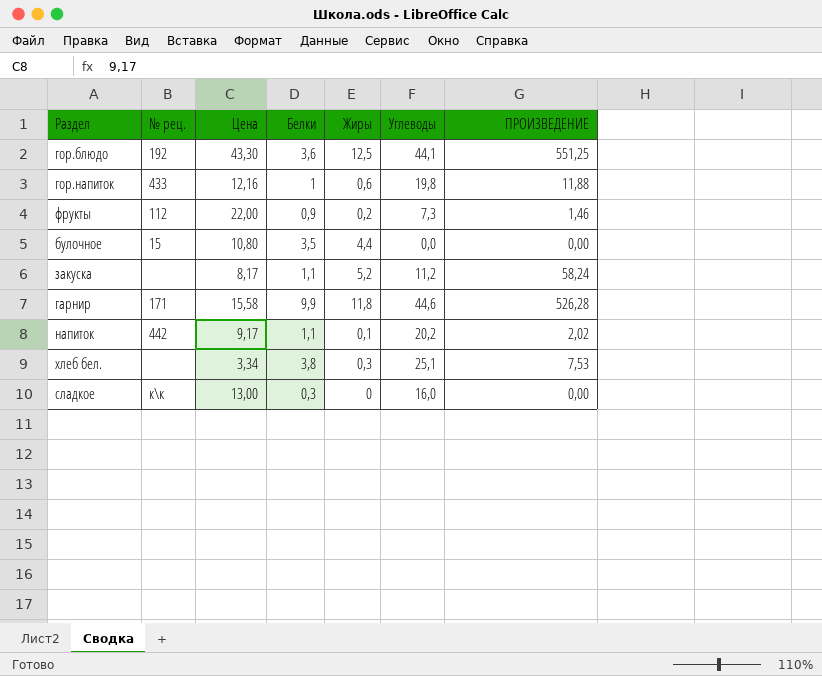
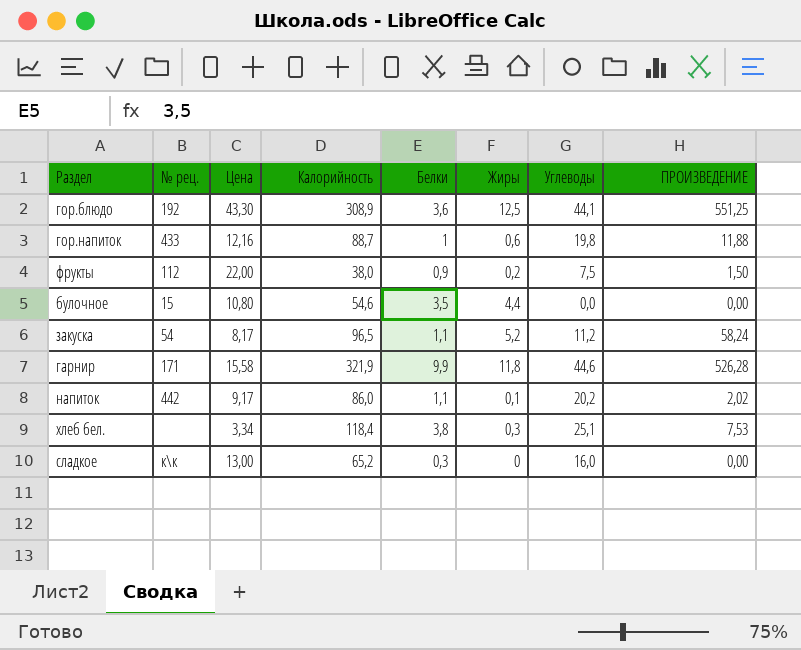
column Калорийность | position: none -> 4
фрукты | Углеводы: 7,3 -> 7,5
фрукты | ПРОИЗВЕДЕНИЕ: 1,46 -> 1,50
закуска | № рец.: none -> 54

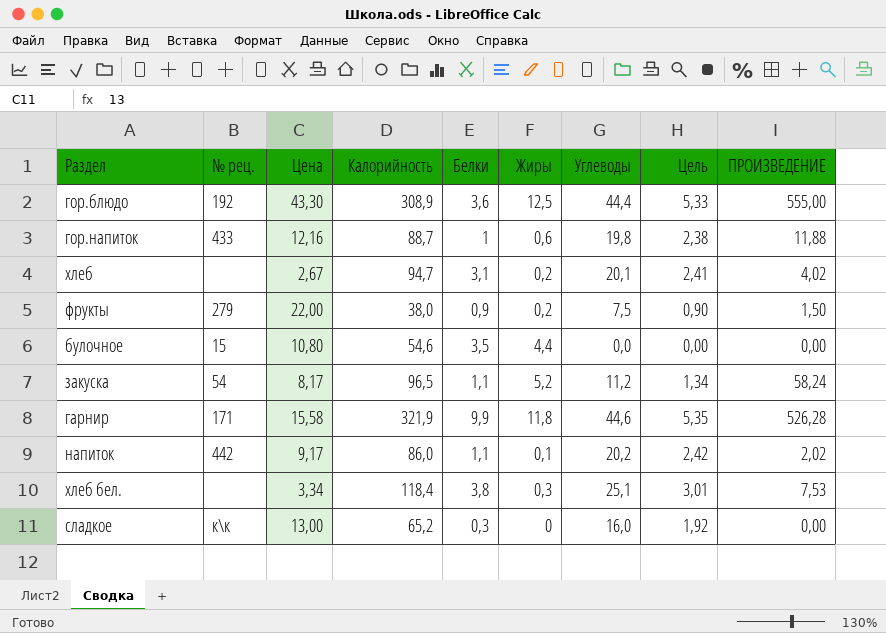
column Цель | formula: none -> [Углеводы] * 0,12
гор.блюдо | Углеводы: 44,1 -> 44,4
гор.блюдо | ПРОИЗВЕДЕНИЕ: 551,25 -> 555,00
row хлеб: none -> none | 2,67 | 94,7 | 3,1 | 0,2 | 20,1 | 2,41 | 4,02
фрукты | № рец.: 112 -> 279

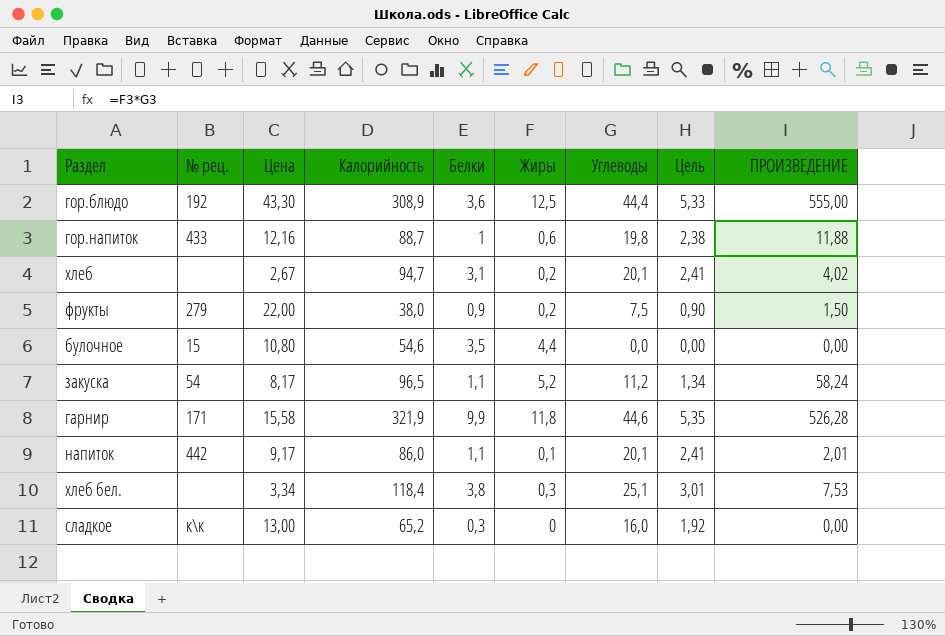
напиток | Углеводы: 20,2 -> 20,1
напиток | Цель: 2,42 -> 2,41
напиток | ПРОИЗВЕДЕНИЕ: 2,02 -> 2,01

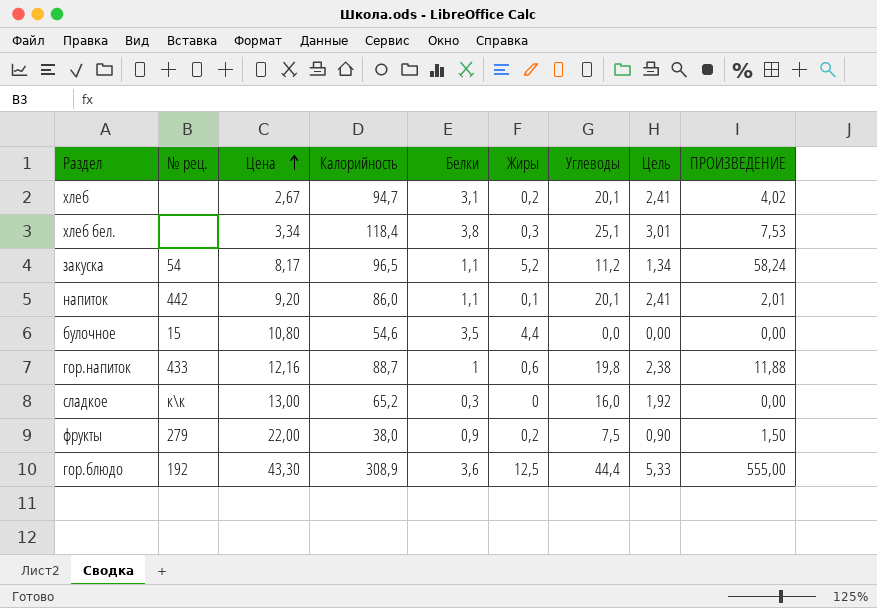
row order: none -> Цена ascending
row гарнир: 171 | 15,58 | 321,9 | 9,9 | 11,8 | 44,6 | 5,35 | 526,28 -> none
напиток | Цена: 9,17 -> 9,20

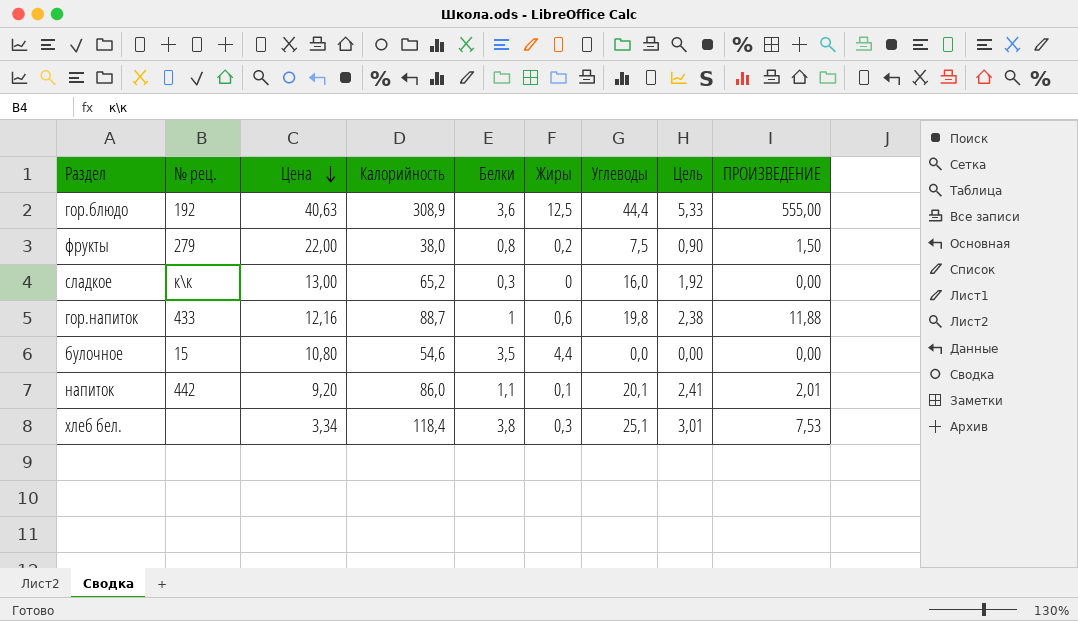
row order: Цена ascending -> Цена descending
row хлеб: none | 2,67 | 94,7 | 3,1 | 0,2 | 20,1 | 2,41 | 4,02 -> none
row закуска: 54 | 8,17 | 96,5 | 1,1 | 5,2 | 11,2 | 1,34 | 58,24 -> none
гор.блюдо | Цена: 43,30 -> 40,63
фрукты | Белки: 0,9 -> 0,8

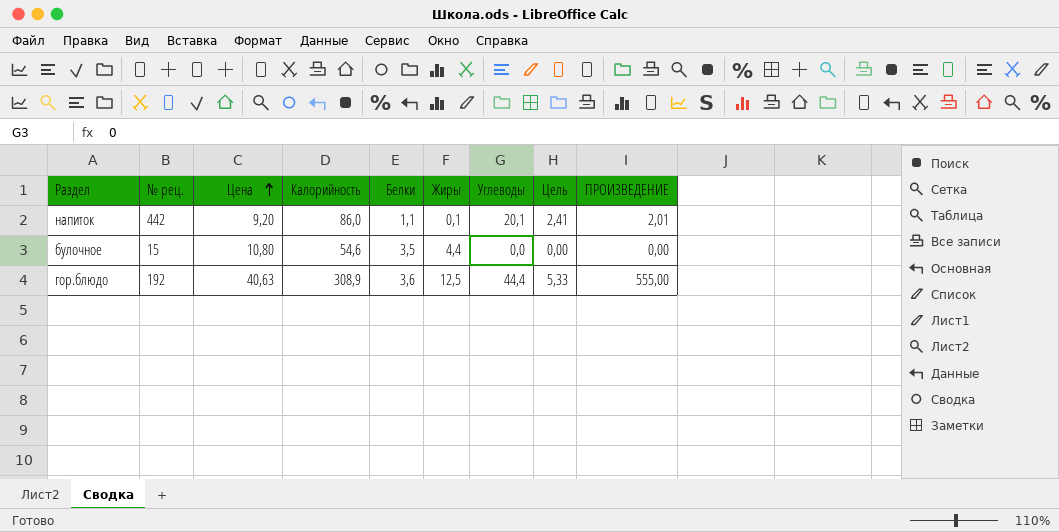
row order: Цена descending -> Цена ascending
row фрукты: 279 | 22,00 | 38,0 | 0,8 | 0,2 | 7,5 | 0,90 | 1,50 -> none
row сладкое: к\к | 13,00 | 65,2 | 0,3 | 0 | 16,0 | 1,92 | 0,00 -> none
row гор.напиток: 433 | 12,16 | 88,7 | 1 | 0,6 | 19,8 | 2,38 | 11,88 -> none
row хлеб бел.: none | 3,34 | 118,4 | 3,8 | 0,3 | 25,1 | 3,01 | 7,53 -> none

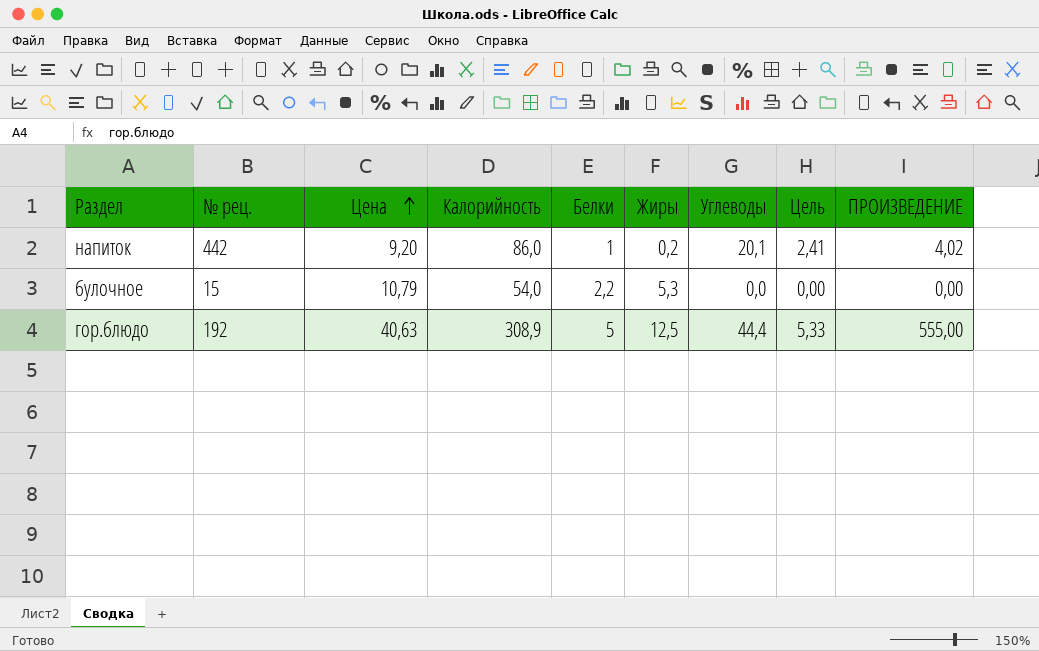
напиток | Белки: 1,1 -> 1
напиток | Жиры: 0,1 -> 0,2
напиток | ПРОИЗВЕДЕНИЕ: 2,01 -> 4,02
булочное | Цена: 10,80 -> 10,79
булочное | Калорийность: 54,6 -> 54,0
булочное | Белки: 3,5 -> 2,2
булочное | Жиры: 4,4 -> 5,3
гор.блюдо | Белки: 3,6 -> 5

